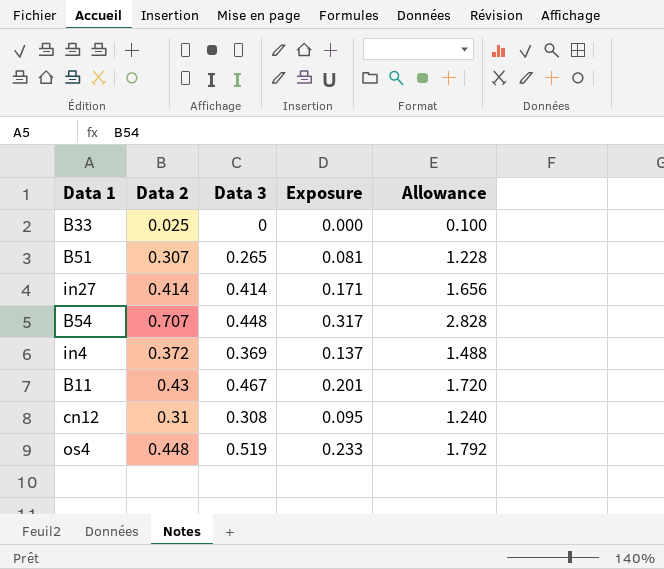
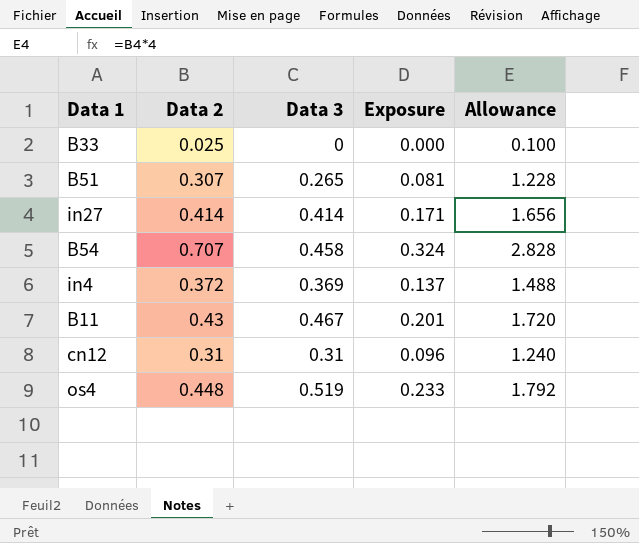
B54 | Data 3: 0.448 -> 0.458
B54 | Exposure: 0.317 -> 0.324
cn12 | Data 3: 0.308 -> 0.31
cn12 | Exposure: 0.095 -> 0.096

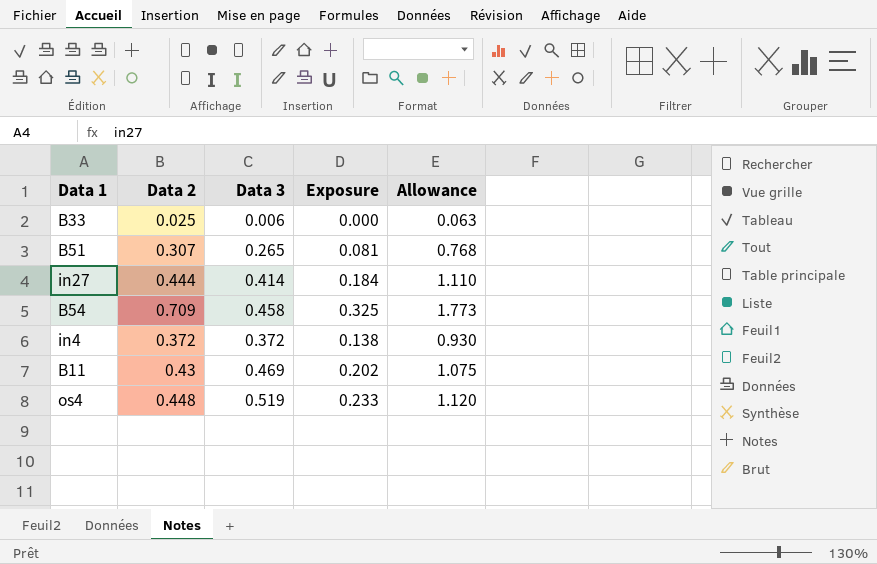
column Allowance | formula: [Data 2] * 4 -> [Data 2] * 2.5
row cn12: 0.31 | 0.31 | 0.096 | 1.240 -> none
B33 | Data 3: 0 -> 0.006
in27 | Data 2: 0.414 -> 0.444
in27 | Exposure: 0.171 -> 0.184
B54 | Data 2: 0.707 -> 0.709
B54 | Exposure: 0.324 -> 0.325
in4 | Data 3: 0.369 -> 0.372
in4 | Exposure: 0.137 -> 0.138
B11 | Data 3: 0.467 -> 0.469
B11 | Exposure: 0.201 -> 0.202

